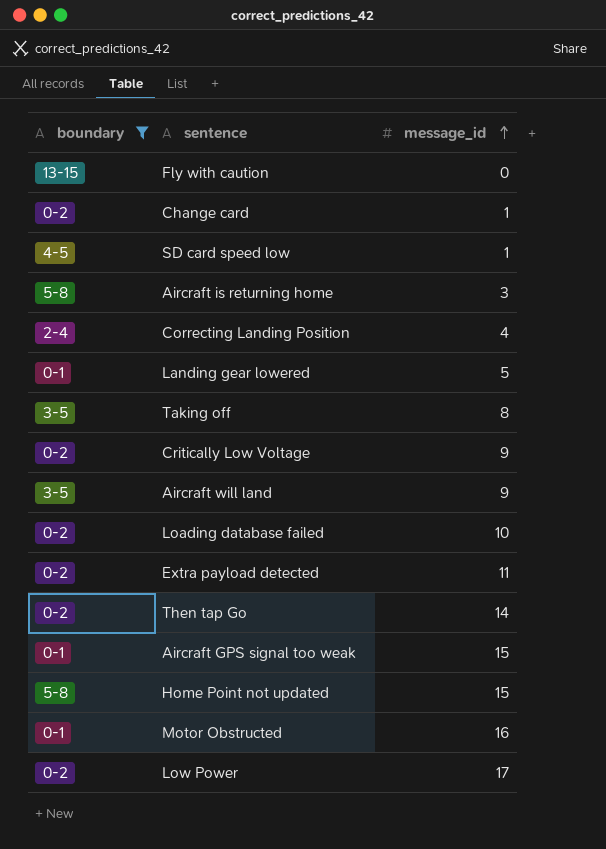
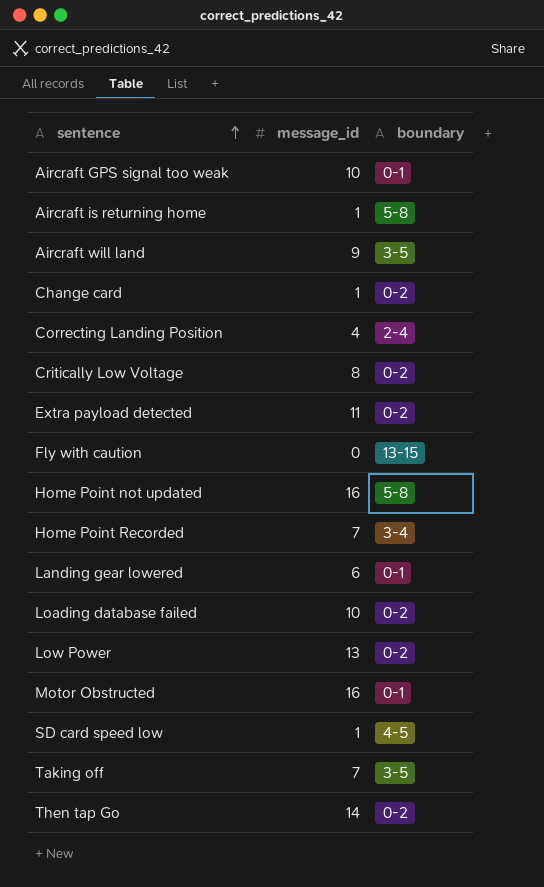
filter: boundary != 3-4 -> none
row order: message_id ascending -> sentence ascending
column boundary | position: 1 -> 3
Aircraft GPS signal too weak | message_id: 15 -> 10
Aircraft is returning home | message_id: 3 -> 1
Critically Low Voltage | message_id: 9 -> 8
Home Point not updated | message_id: 15 -> 16
Landing gear lowered | message_id: 5 -> 6
Low Power | message_id: 17 -> 13
Taking off | message_id: 8 -> 7

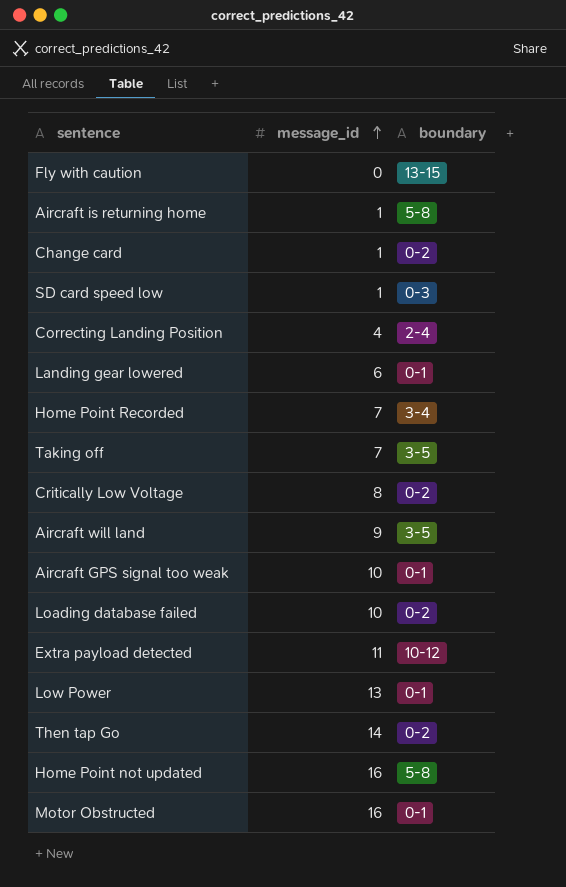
row order: sentence ascending -> message_id ascending
SD card speed low | boundary: 4-5 -> 0-3
Extra payload detected | boundary: 0-2 -> 10-12
Low Power | boundary: 0-2 -> 0-1

